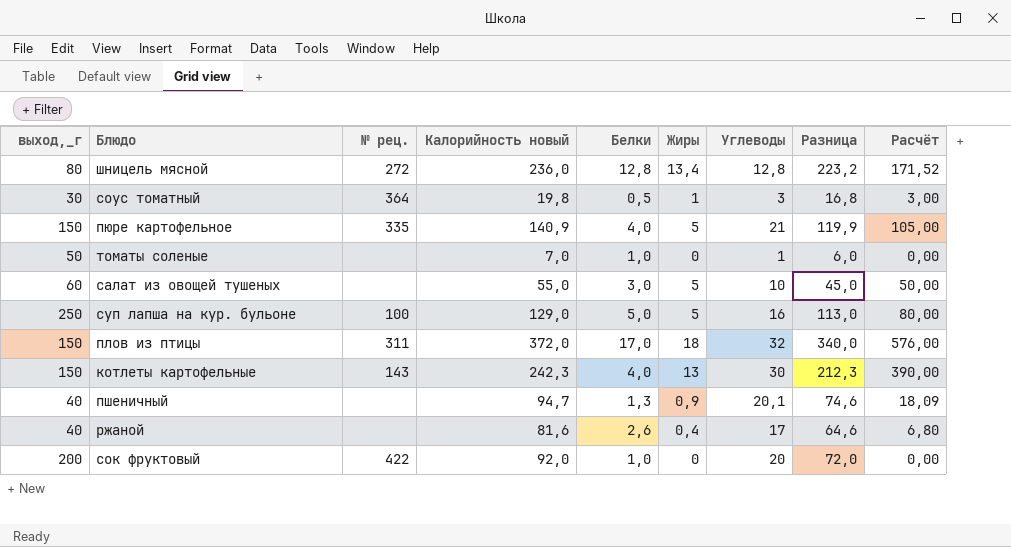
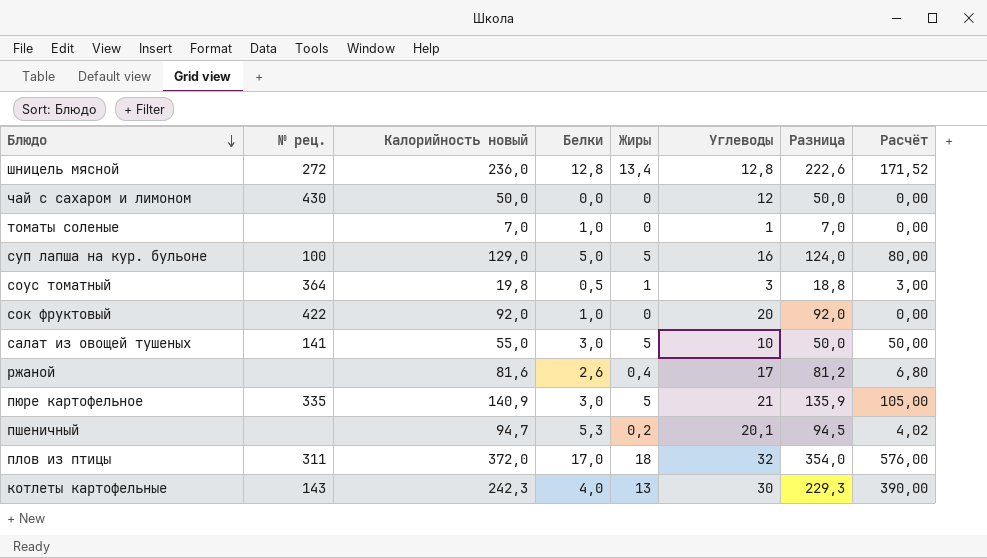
row order: none -> Блюдо descending
column выход,_г | position: 1 -> none
column Разница | formula: [Калорийность новый] - [Углеводы] -> [Калорийность новый] - [Жиры]
row чай с сахаром и лимоном: none -> 430 | 50,0 | 0,0 | 0 | 12 | 50,0 | 0,00
салат из овощей тушеных | № рец.: none -> 141
пюре картофельное | Белки: 4,0 -> 3,0
пшеничный | Белки: 1,3 -> 5,3
пшеничный | Жиры: 0,9 -> 0,2
пшеничный | Расчёт: 18,09 -> 4,02

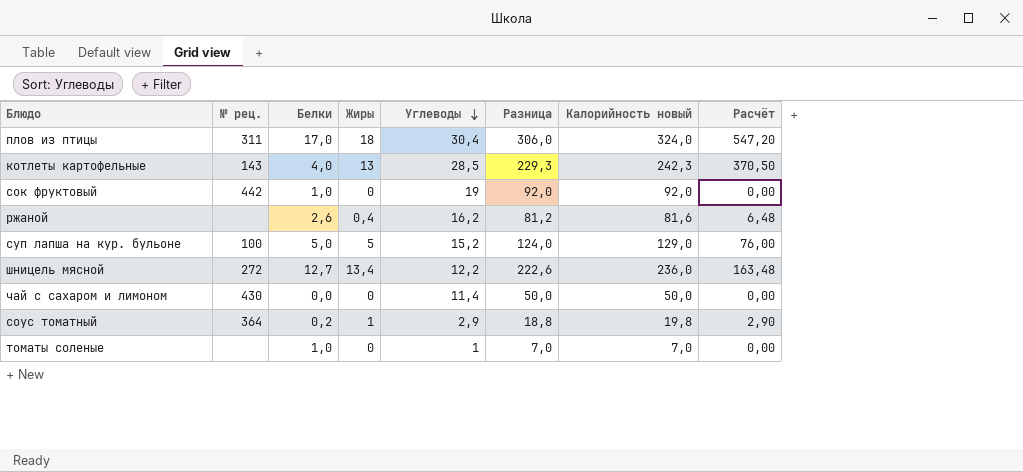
row order: Блюдо descending -> Углеводы descending
column Калорийность новый | position: 3 -> 7
row салат из овощей тушеных: 141 | 55,0 | 3,0 | 5 | 10 | 50,0 | 50,00 -> none
row пюре картофельное: 335 | 140,9 | 3,0 | 5 | 21 | 135,9 | 105,00 -> none
row пшеничный: none | 94,7 | 5,3 | 0,2 | 20,1 | 94,5 | 4,02 -> none
плов из птицы | Углеводы: 32 -> 30,4
плов из птицы | Разница: 354,0 -> 306,0
плов из птицы | Калорийность новый: 372,0 -> 324,0
плов из птицы | Расчёт: 576,00 -> 547,20
котлеты картофельные | Углеводы: 30 -> 28,5
котлеты картофельные | Расчёт: 390,00 -> 370,50
сок фруктовый | № рец.: 422 -> 442
сок фруктовый | Углеводы: 20 -> 19
ржаной | Углеводы: 17 -> 16,2
ржаной | Расчёт: 6,80 -> 6,48
суп лапша на кур. бульоне | Углеводы: 16 -> 15,2
суп лапша на кур. бульоне | Расчёт: 80,00 -> 76,00
шницель мясной | Белки: 12,8 -> 12,7
шницель мясной | Углеводы: 12,8 -> 12,2
шницель мясной | Расчёт: 171,52 -> 163,48
чай с сахаром и лимоном | Углеводы: 12 -> 11,4
соус томатный | Белки: 0,5 -> 0,2
соус томатный | Углеводы: 3 -> 2,9
соус томатный | Расчёт: 3,00 -> 2,90

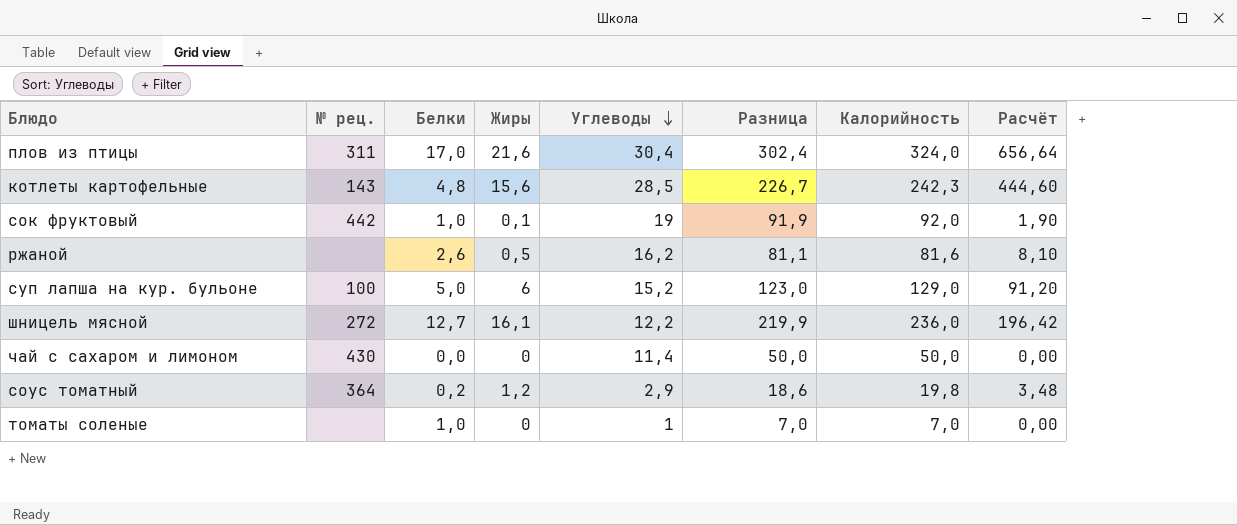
column name: Калорийность новый -> Калорийность
плов из птицы | Жиры: 18 -> 21,6
плов из птицы | Разница: 306,0 -> 302,4
плов из птицы | Расчёт: 547,20 -> 656,64
котлеты картофельные | Белки: 4,0 -> 4,8
котлеты картофельные | Жиры: 13 -> 15,6
котлеты картофельные | Разница: 229,3 -> 226,7
котлеты картофельные | Расчёт: 370,50 -> 444,60
сок фруктовый | Жиры: 0 -> 0,1
сок фруктовый | Разница: 92,0 -> 91,9
сок фруктовый | Расчёт: 0,00 -> 1,90
ржаной | Жиры: 0,4 -> 0,5
ржаной | Разница: 81,2 -> 81,1
ржаной | Расчёт: 6,48 -> 8,10
суп лапша на кур. бульоне | Жиры: 5 -> 6
суп лапша на кур. бульоне | Разница: 124,0 -> 123,0
суп лапша на кур. бульоне | Расчёт: 76,00 -> 91,20
шницель мясной | Жиры: 13,4 -> 16,1
шницель мясной | Разница: 222,6 -> 219,9
шницель мясной | Расчёт: 163,48 -> 196,42
соус томатный | Жиры: 1 -> 1,2
соус томатный | Разница: 18,8 -> 18,6
соус томатный | Расчёт: 2,90 -> 3,48

